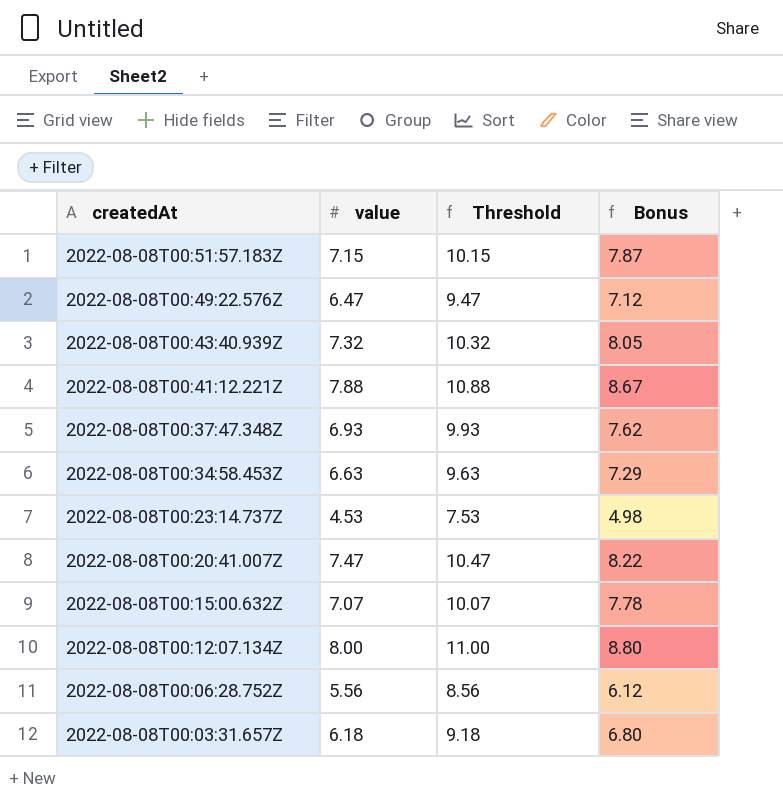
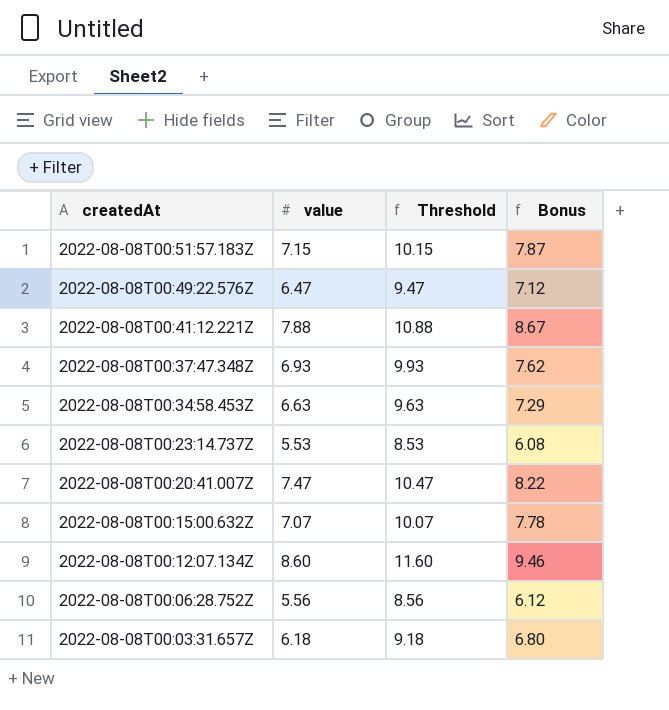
row 2022-08-08T00:43:40.939Z: 7.32 | 10.32 | 8.05 -> none
2022-08-08T00:23:14.737Z | value: 4.53 -> 5.53
2022-08-08T00:23:14.737Z | Threshold: 7.53 -> 8.53
2022-08-08T00:23:14.737Z | Bonus: 4.98 -> 6.08
2022-08-08T00:12:07.134Z | value: 8.00 -> 8.60
2022-08-08T00:12:07.134Z | Threshold: 11.00 -> 11.60
2022-08-08T00:12:07.134Z | Bonus: 8.80 -> 9.46

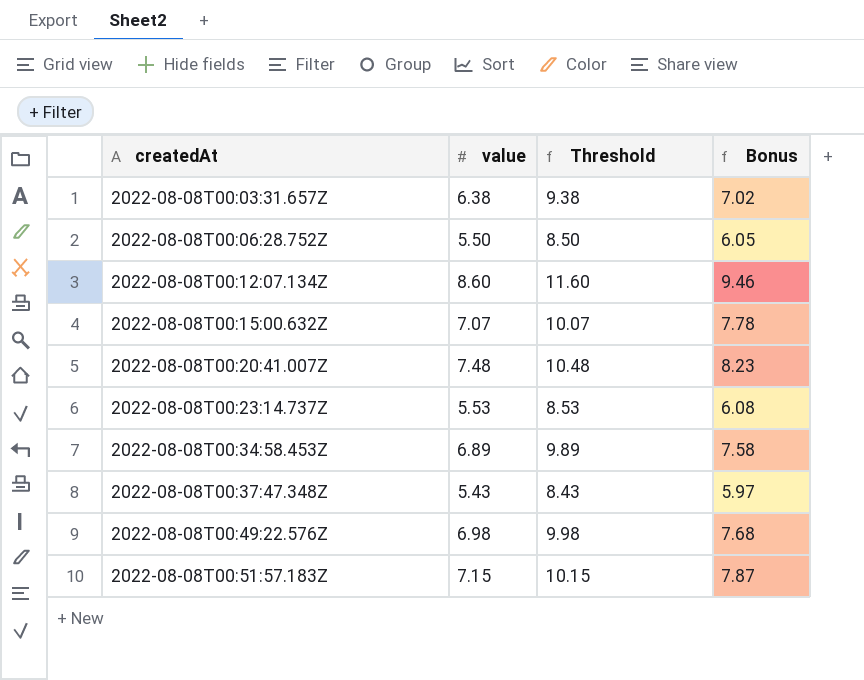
row order: createdAt descending -> createdAt ascending
row 2022-08-08T00:41:12.221Z: 7.88 | 10.88 | 8.67 -> none
2022-08-08T00:03:31.657Z | value: 6.18 -> 6.38
2022-08-08T00:03:31.657Z | Threshold: 9.18 -> 9.38
2022-08-08T00:03:31.657Z | Bonus: 6.80 -> 7.02
2022-08-08T00:06:28.752Z | value: 5.56 -> 5.50
2022-08-08T00:06:28.752Z | Threshold: 8.56 -> 8.50
2022-08-08T00:06:28.752Z | Bonus: 6.12 -> 6.05
2022-08-08T00:20:41.007Z | value: 7.47 -> 7.48
2022-08-08T00:20:41.007Z | Threshold: 10.47 -> 10.48
2022-08-08T00:20:41.007Z | Bonus: 8.22 -> 8.23
2022-08-08T00:34:58.453Z | value: 6.63 -> 6.89
2022-08-08T00:34:58.453Z | Threshold: 9.63 -> 9.89
2022-08-08T00:34:58.453Z | Bonus: 7.29 -> 7.58
2022-08-08T00:37:47.348Z | value: 6.93 -> 5.43
2022-08-08T00:37:47.348Z | Threshold: 9.93 -> 8.43
2022-08-08T00:37:47.348Z | Bonus: 7.62 -> 5.97
2022-08-08T00:49:22.576Z | value: 6.47 -> 6.98
2022-08-08T00:49:22.576Z | Threshold: 9.47 -> 9.98
2022-08-08T00:49:22.576Z | Bonus: 7.12 -> 7.68

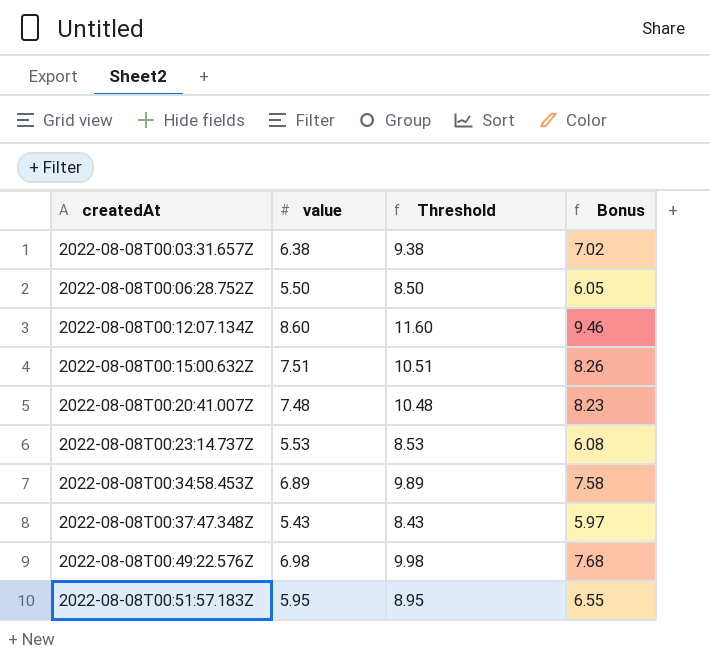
2022-08-08T00:15:00.632Z | value: 7.07 -> 7.51
2022-08-08T00:15:00.632Z | Threshold: 10.07 -> 10.51
2022-08-08T00:15:00.632Z | Bonus: 7.78 -> 8.26
2022-08-08T00:51:57.183Z | value: 7.15 -> 5.95
2022-08-08T00:51:57.183Z | Threshold: 10.15 -> 8.95
2022-08-08T00:51:57.183Z | Bonus: 7.87 -> 6.55

